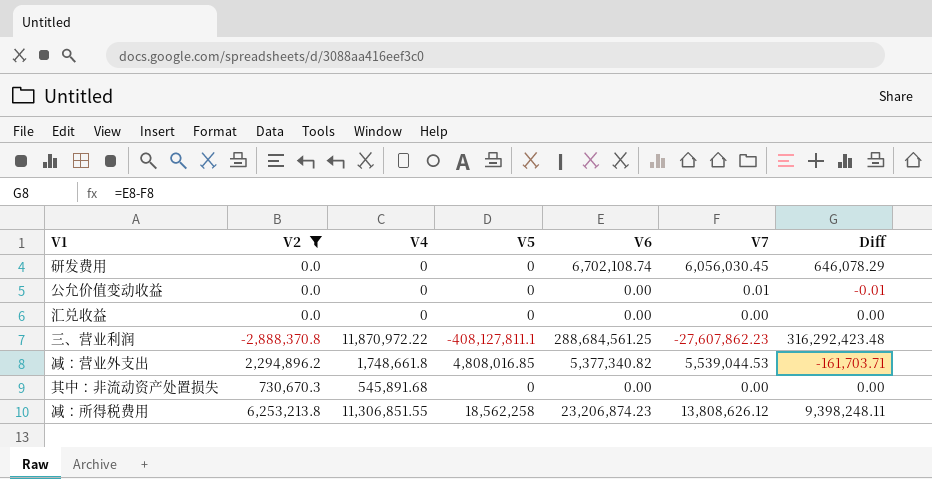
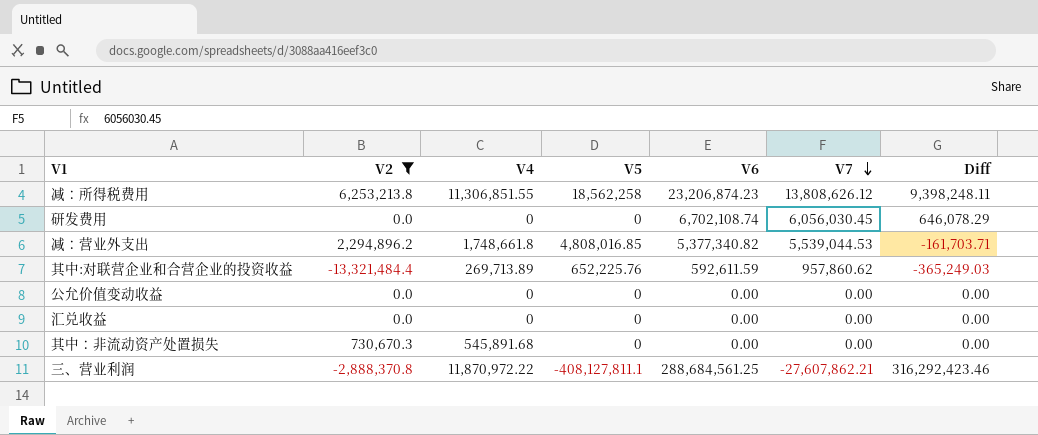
row order: none -> V7 descending
row 其中:对联营企业和合营企业的投资收益: none -> -13,321,484.4 | 269,713.89 | 652,225.76 | 592,611.59 | 957,860.62 | -365,249.03
公允价值变动收益 | V7: 0.01 -> 0.00
公允价值变动收益 | Diff: -0.01 -> 0.00
三、营业利润 | V7: -27,607,862.23 -> -27,607,862.21
三、营业利润 | Diff: 316,292,423.48 -> 316,292,423.46

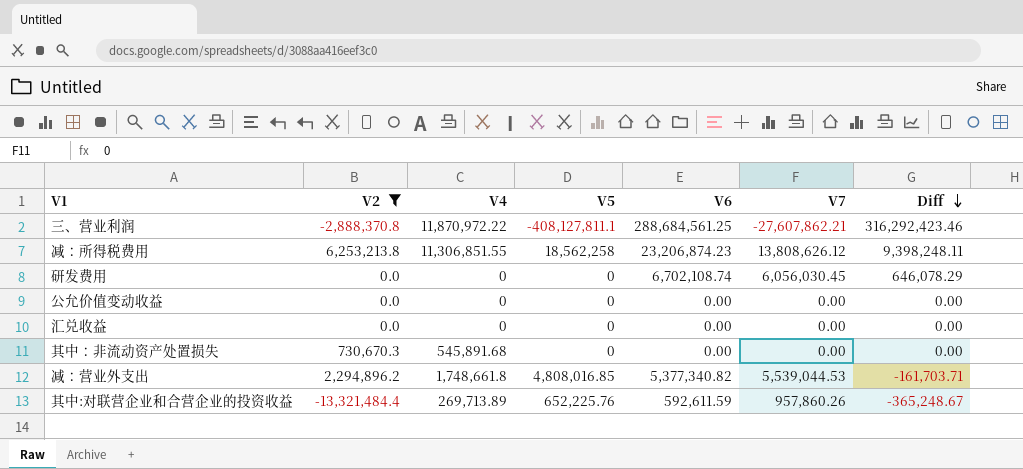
row order: V7 descending -> Diff descending
其中:对联营企业和合营企业的投资收益 | V7: 957,860.62 -> 957,860.26
其中:对联营企业和合营企业的投资收益 | Diff: -365,249.03 -> -365,248.67

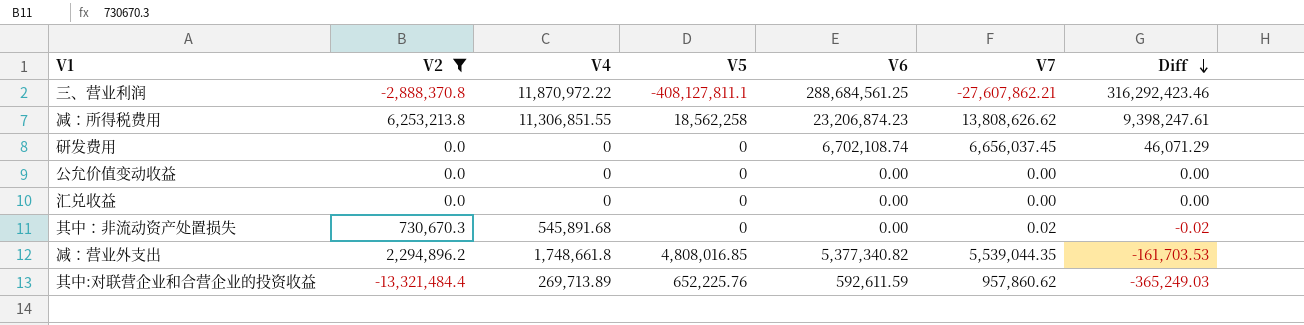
减：所得税费用 | V7: 13,808,626.12 -> 13,808,626.62
减：所得税费用 | Diff: 9,398,248.11 -> 9,398,247.61
研发费用 | V7: 6,056,030.45 -> 6,656,037.45
研发费用 | Diff: 646,078.29 -> 46,071.29
其中：非流动资产处置损失 | V7: 0.00 -> 0.02
其中：非流动资产处置损失 | Diff: 0.00 -> -0.02
减：营业外支出 | V7: 5,539,044.53 -> 5,539,044.35
减：营业外支出 | Diff: -161,703.71 -> -161,703.53
其中:对联营企业和合营企业的投资收益 | V7: 957,860.26 -> 957,860.62
其中:对联营企业和合营企业的投资收益 | Diff: -365,248.67 -> -365,249.03

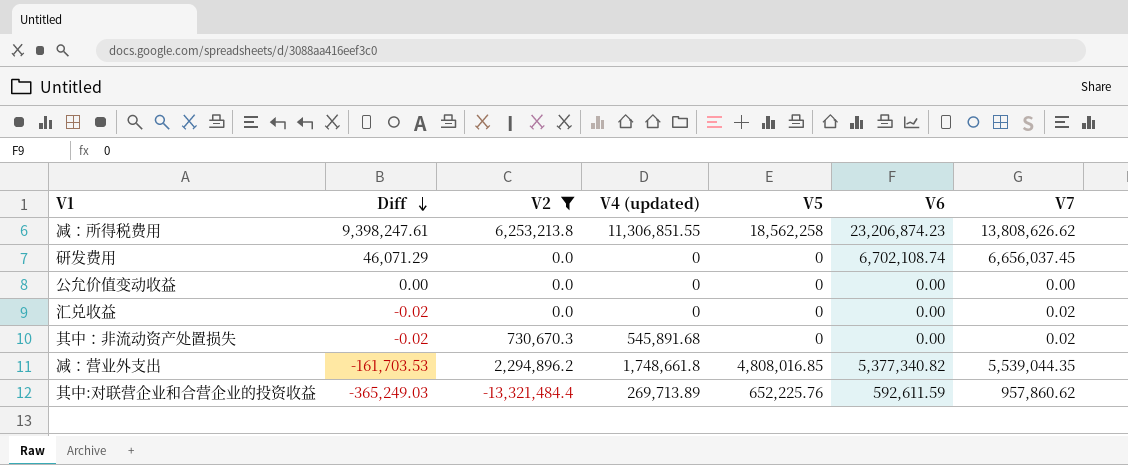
column Diff | position: 7 -> 2
column name: V4 -> V4 (updated)
row 三、营业利润: -2,888,370.8 | 11,870,972.22 | -408,127,811.1 | 288,684,561.25 | -27,607,862.21 | 316,292,423.46 -> none
汇兑收益 | Diff: 0.00 -> -0.02
汇兑收益 | V7: 0.00 -> 0.02

